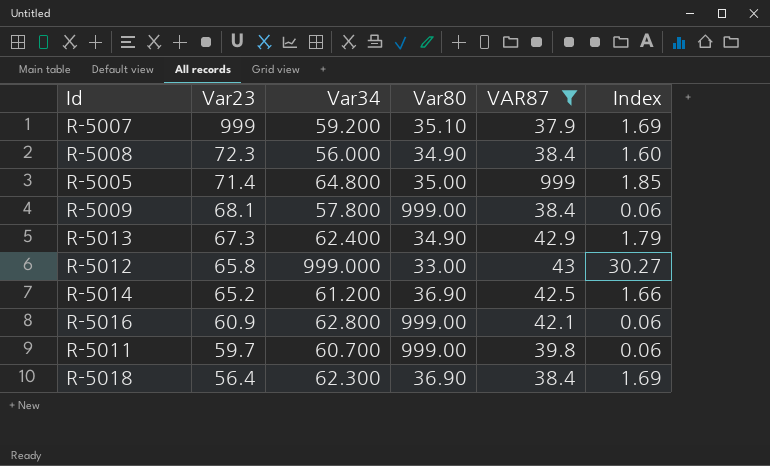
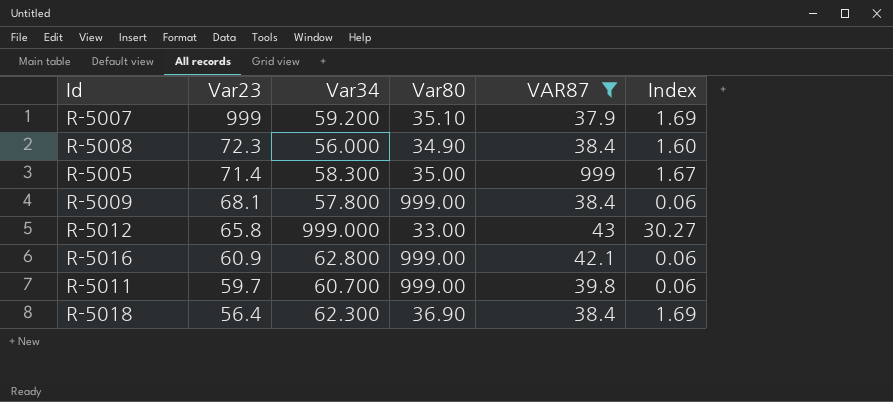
row R-5013: 67.3 | 62.400 | 34.90 | 42.9 | 1.79 -> none
row R-5014: 65.2 | 61.200 | 36.90 | 42.5 | 1.66 -> none
R-5005 | Var34: 64.800 -> 58.300
R-5005 | Index: 1.85 -> 1.67

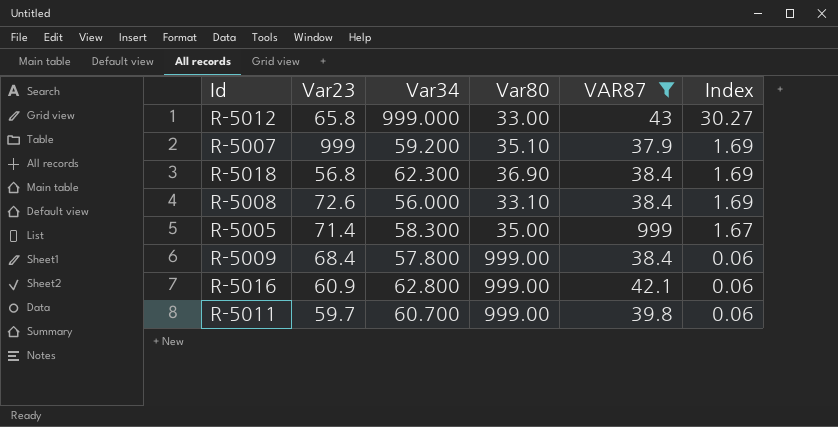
row order: Var23 descending -> Index descending
R-5018 | Var23: 56.4 -> 56.8
R-5008 | Var23: 72.3 -> 72.6
R-5008 | Var80: 34.90 -> 33.10
R-5008 | Index: 1.60 -> 1.69
R-5009 | Var23: 68.1 -> 68.4

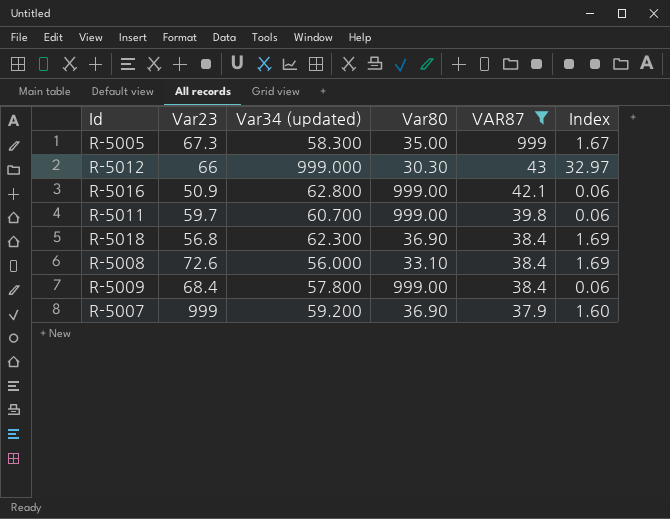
row order: Index descending -> VAR87 descending
column name: Var34 -> Var34 (updated)
R-5005 | Var23: 71.4 -> 67.3
R-5012 | Var23: 65.8 -> 66
R-5012 | Var80: 33.00 -> 30.30
R-5012 | Index: 30.27 -> 32.97
R-5016 | Var23: 60.9 -> 50.9
R-5007 | Var80: 35.10 -> 36.90
R-5007 | Index: 1.69 -> 1.60

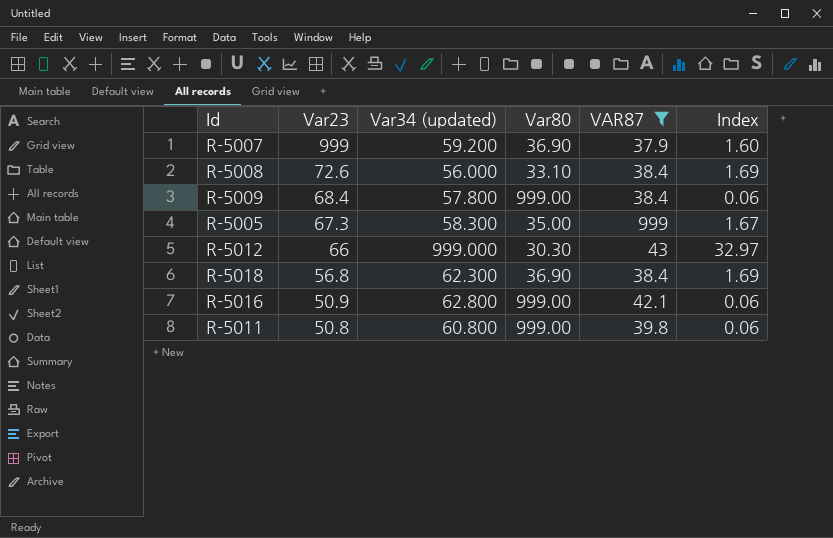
row order: VAR87 descending -> Var23 descending
R-5011 | Var23: 59.7 -> 50.8
R-5011 | Var34 (updated): 60.700 -> 60.800

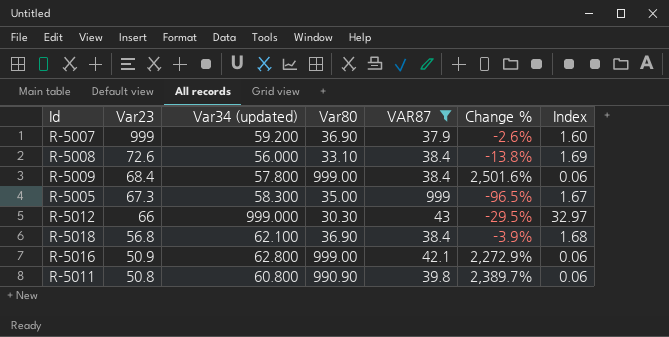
column Change % | formula: none -> ([Var80] - [VAR87]) / [VAR87]
R-5018 | Var34 (updated): 62.300 -> 62.100
R-5018 | Index: 1.69 -> 1.68
R-5011 | Var80: 999.00 -> 990.90

